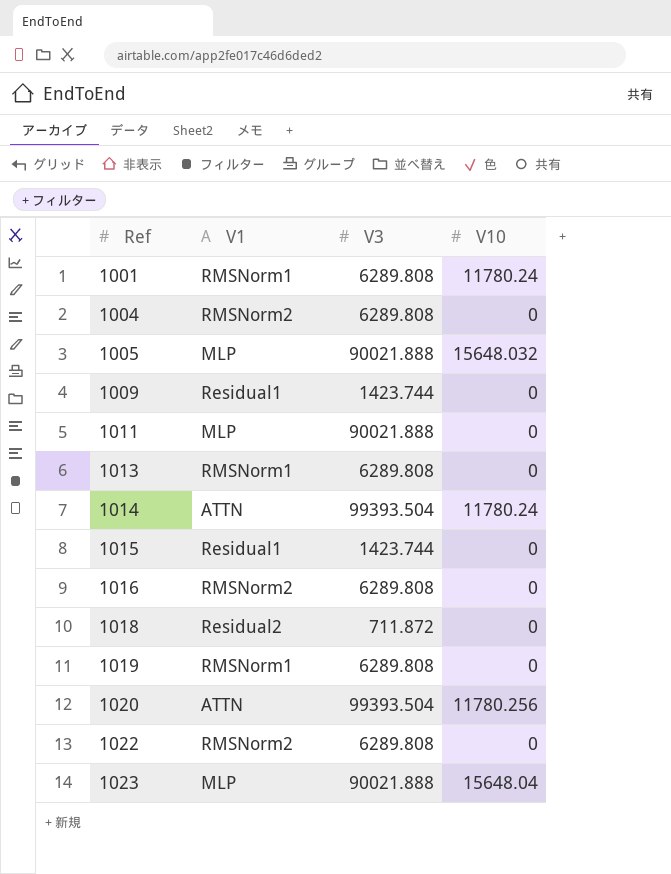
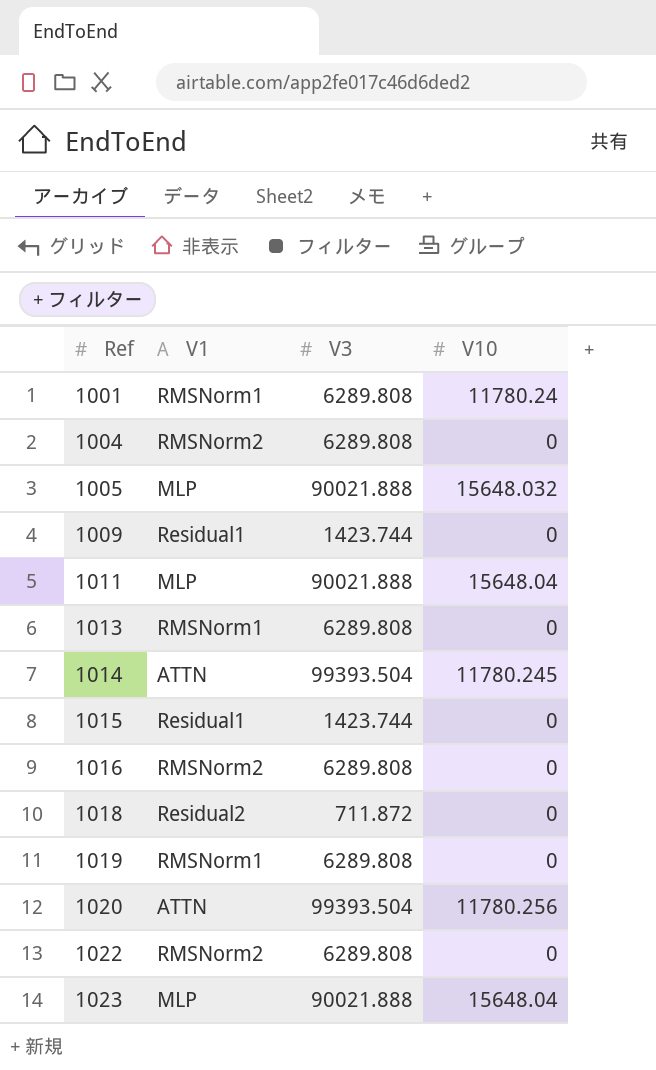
1011 | V10: 0 -> 15648.04
1014 | V10: 11780.24 -> 11780.245

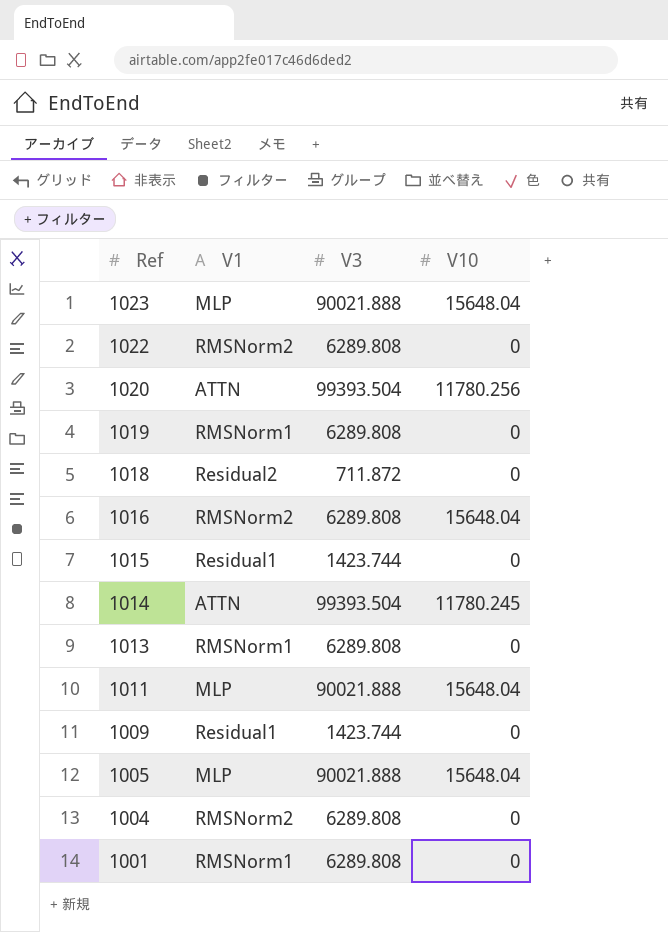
row order: Ref ascending -> Ref descending
1016 | V10: 0 -> 15648.04
1005 | V10: 15648.032 -> 15648.04
1001 | V10: 11780.24 -> 0

